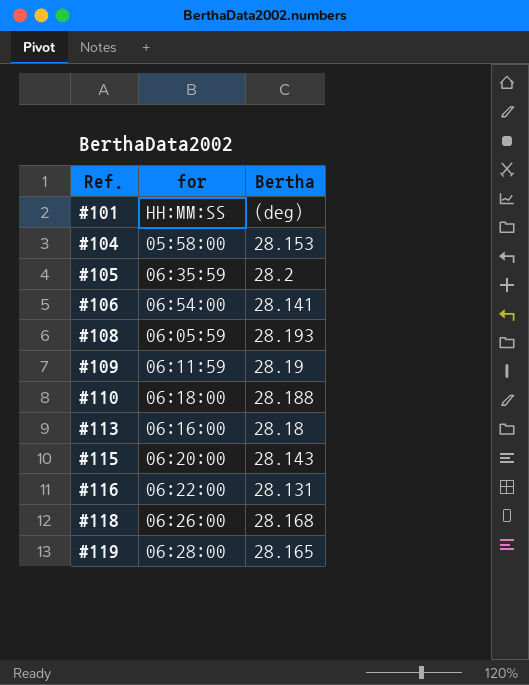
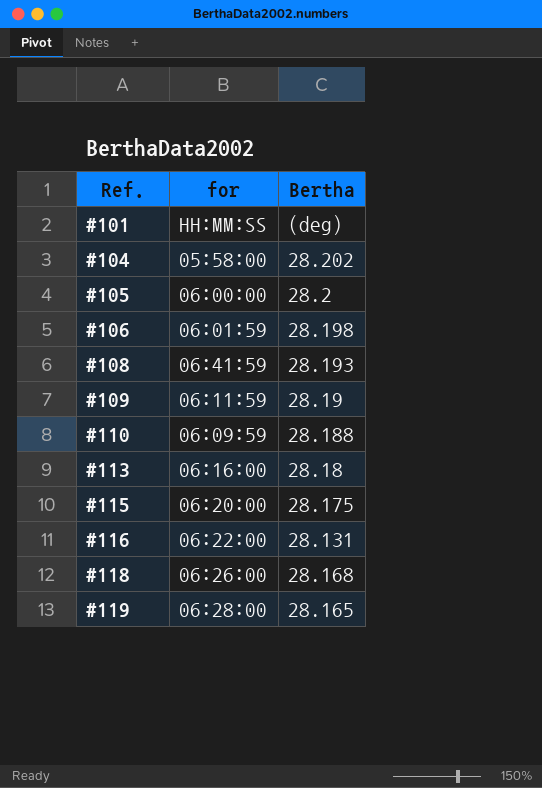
#104 | Bertha: 28.153 -> 28.202
#105 | for: 06:35:59 -> 06:00:00
#106 | for: 06:54:00 -> 06:01:59
#106 | Bertha: 28.141 -> 28.198
#108 | for: 06:05:59 -> 06:41:59
#110 | for: 06:18:00 -> 06:09:59
#115 | Bertha: 28.143 -> 28.175

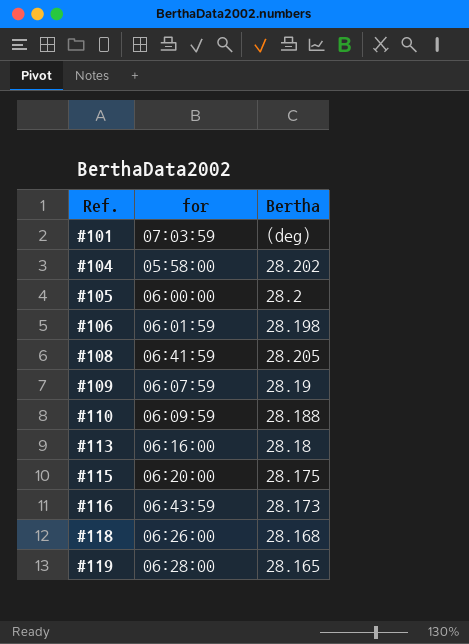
#101 | for: HH:MM:SS -> 07:03:59
#108 | Bertha: 28.193 -> 28.205
#109 | for: 06:11:59 -> 06:07:59
#116 | for: 06:22:00 -> 06:43:59
#116 | Bertha: 28.131 -> 28.173

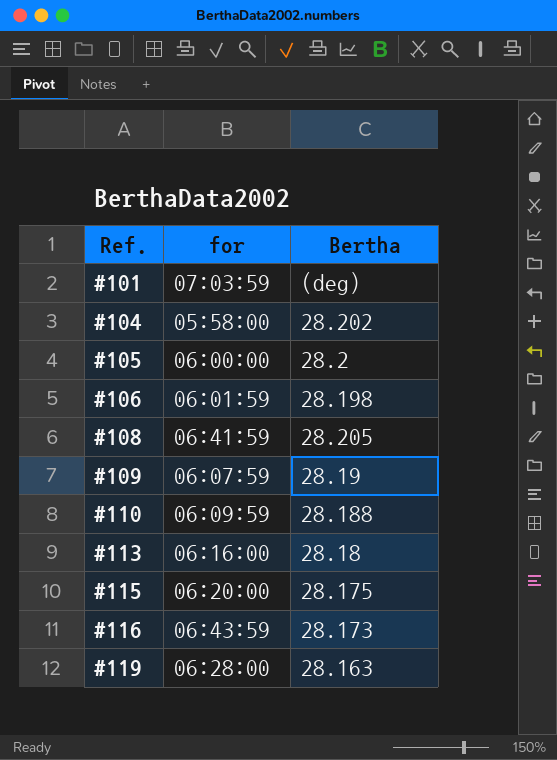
row #118: 06:26:00 | 28.168 -> none
#119 | Bertha: 28.165 -> 28.163

